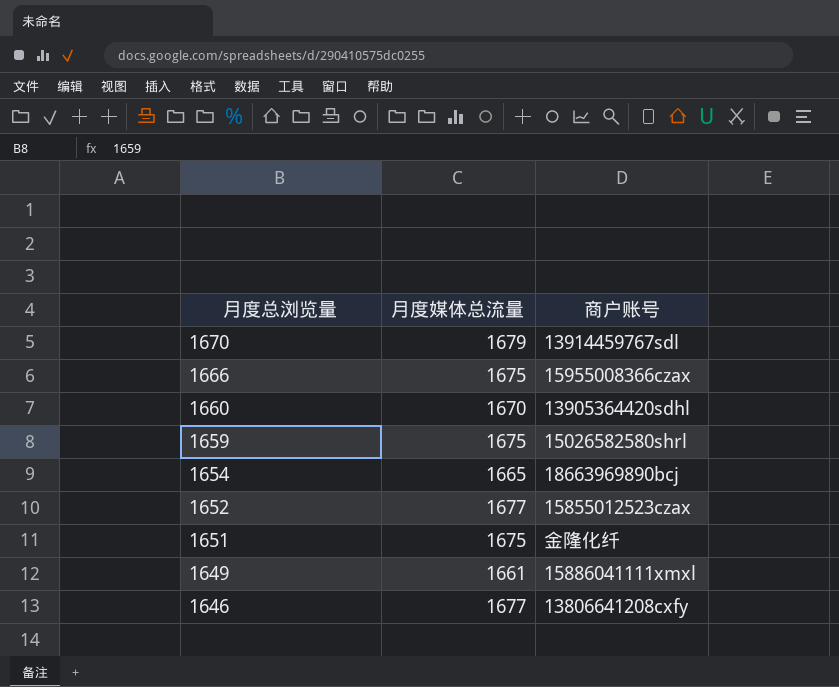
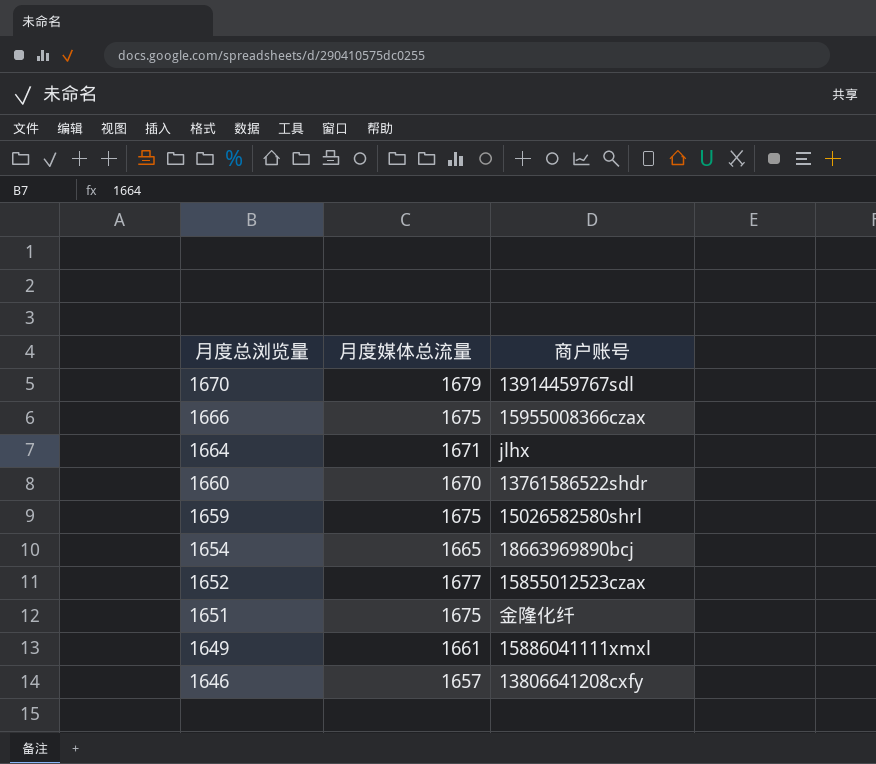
row 1664: none -> 1671 | jlhx
1660 | 商户账号: 13905364420sdhl -> 13761586522shdr
1646 | 月度媒体总流量: 1677 -> 1657

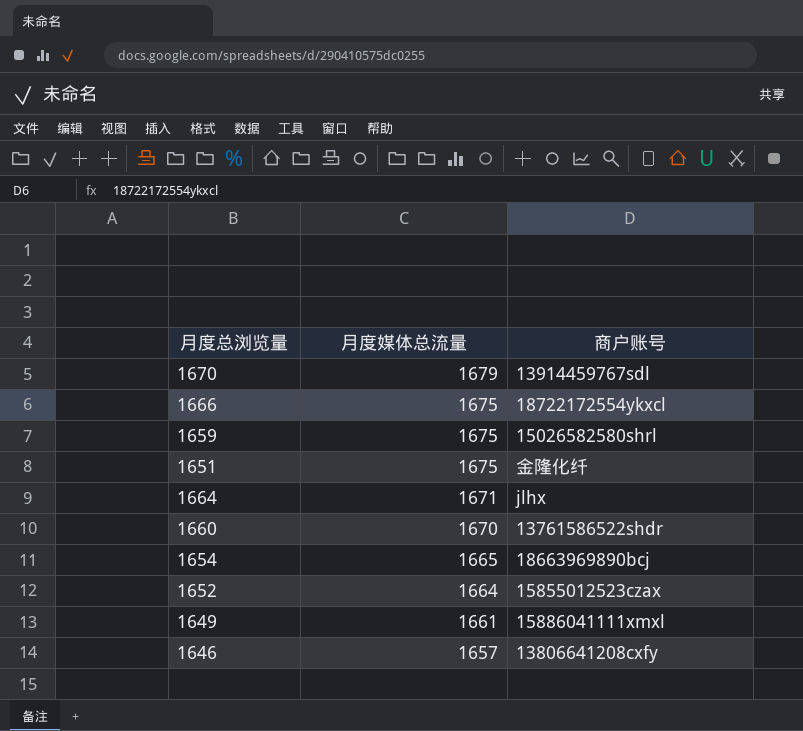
row order: 月度总浏览量 descending -> 月度媒体总流量 descending
1666 | 商户账号: 15955008366czax -> 18722172554ykxcl
1652 | 月度媒体总流量: 1677 -> 1664

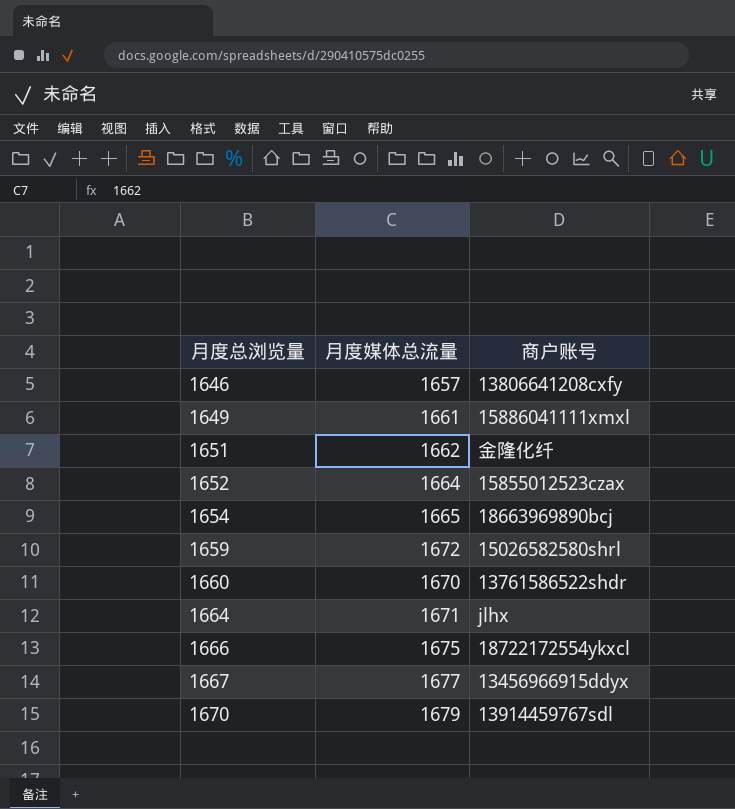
row order: 月度媒体总流量 descending -> 月度总浏览量 ascending
1651 | 月度媒体总流量: 1675 -> 1662
1659 | 月度媒体总流量: 1675 -> 1672
row 1667: none -> 1677 | 13456966915ddyx

